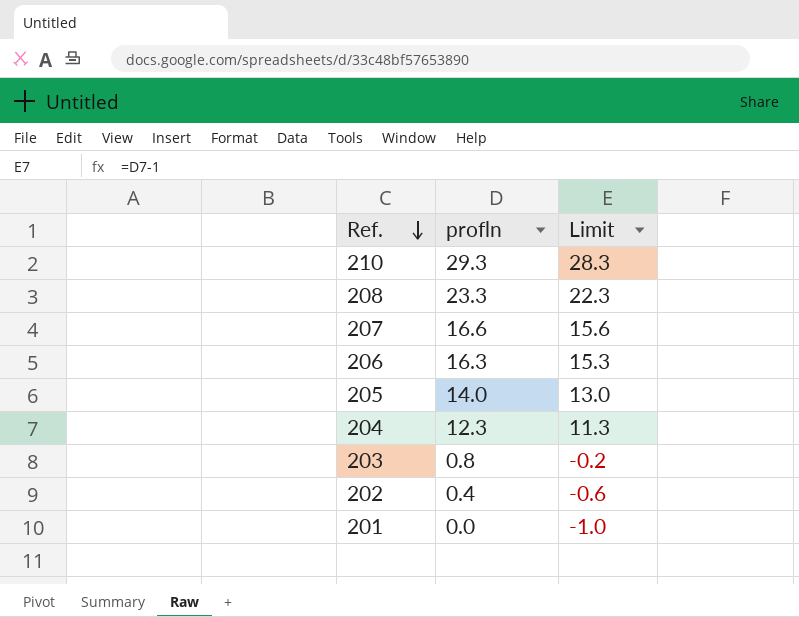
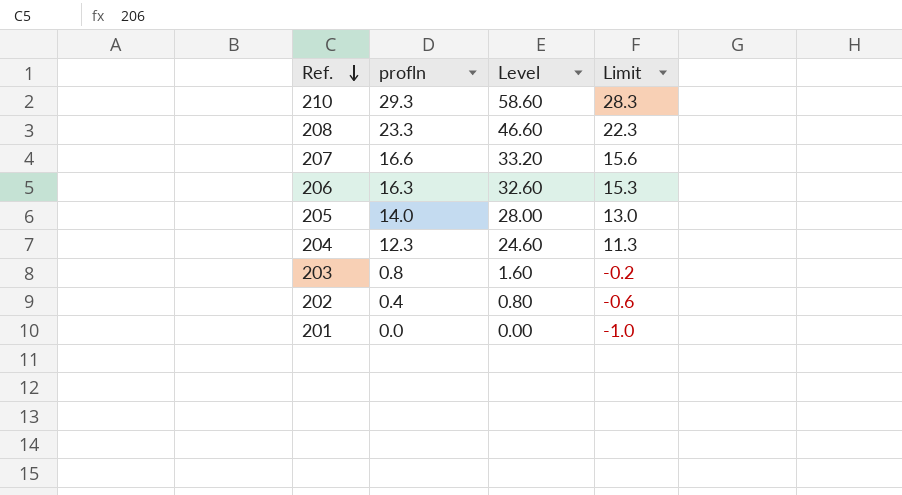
column Level | formula: none -> [profln] * 2

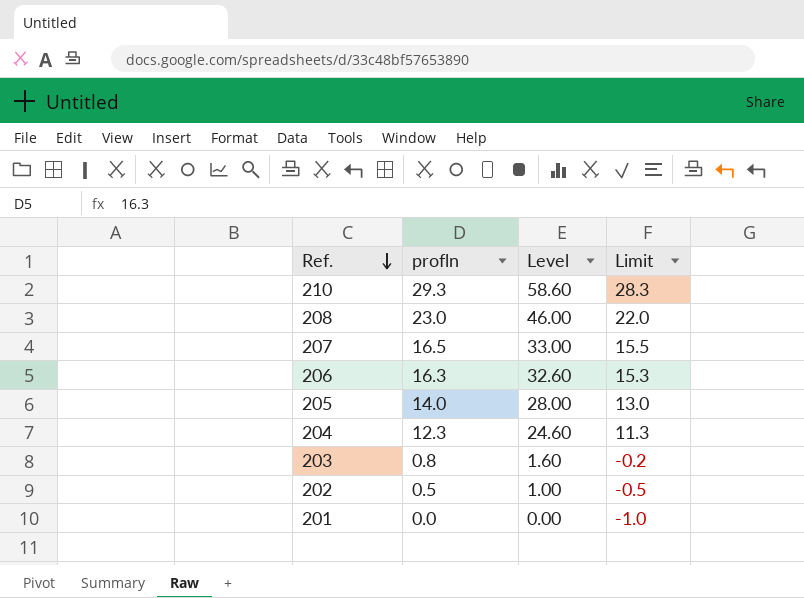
208 | profln: 23.3 -> 23.0
208 | Level: 46.60 -> 46.00
208 | Limit: 22.3 -> 22.0
207 | profln: 16.6 -> 16.5
207 | Level: 33.20 -> 33.00
207 | Limit: 15.6 -> 15.5
202 | profln: 0.4 -> 0.5
202 | Level: 0.80 -> 1.00
202 | Limit: -0.6 -> -0.5

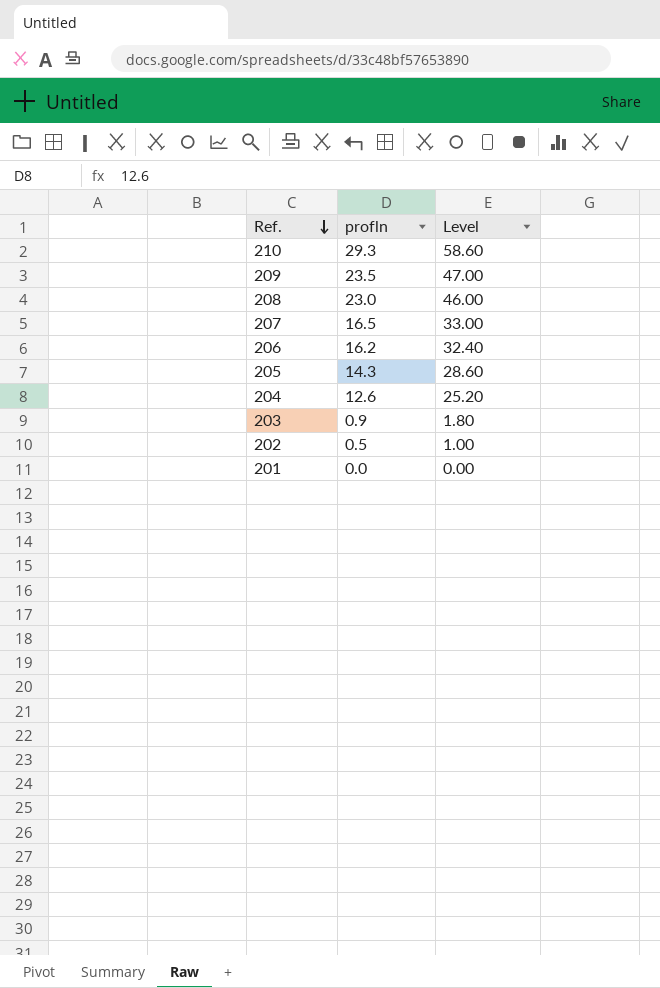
column Limit | formula: [profln] - 1 -> none
row 209: none -> 23.5 | 47.00
206 | profln: 16.3 -> 16.2
206 | Level: 32.60 -> 32.40
205 | profln: 14.0 -> 14.3
205 | Level: 28.00 -> 28.60
204 | profln: 12.3 -> 12.6
204 | Level: 24.60 -> 25.20
203 | profln: 0.8 -> 0.9
203 | Level: 1.60 -> 1.80

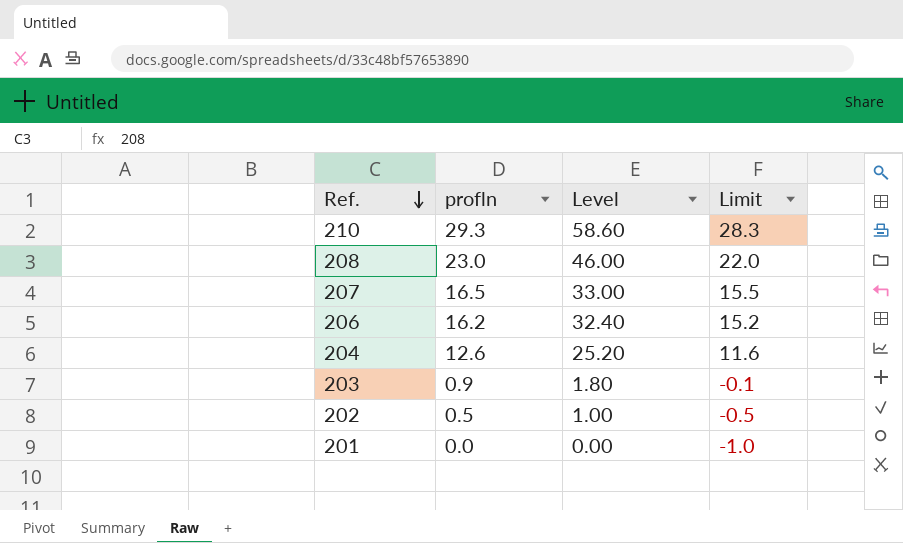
column Limit | formula: none -> [profln] - 1
row 209: 23.5 | 47.00 -> none
row 205: 14.3 | 28.60 -> none

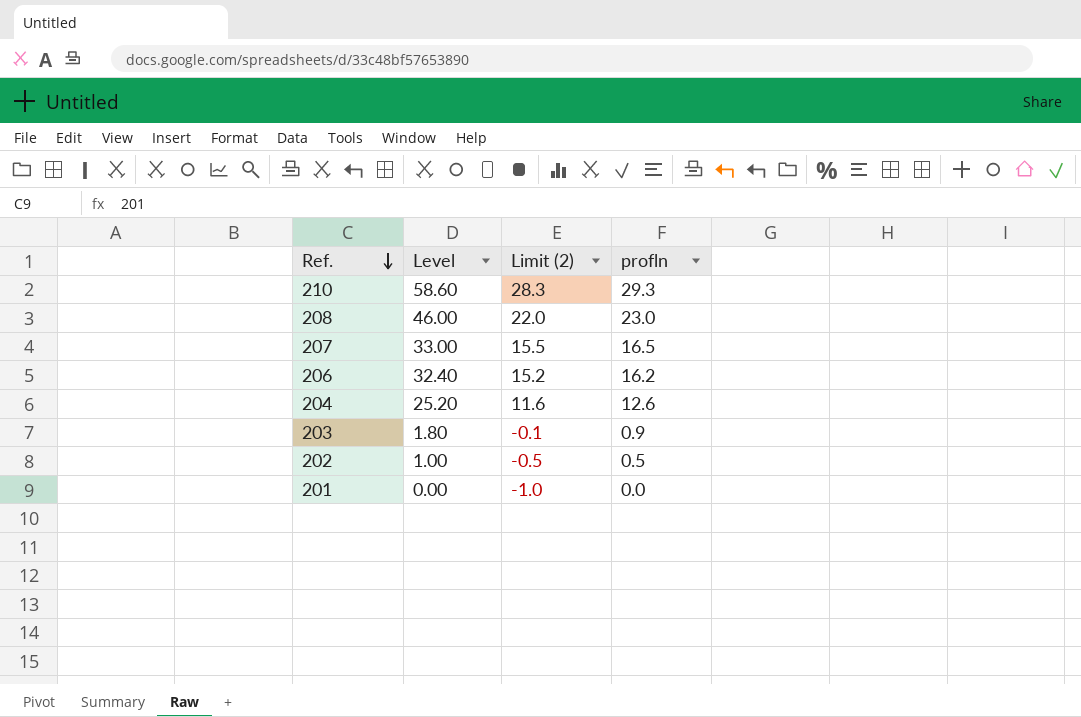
column name: Limit -> Limit (2)
column profln | position: 2 -> 4

